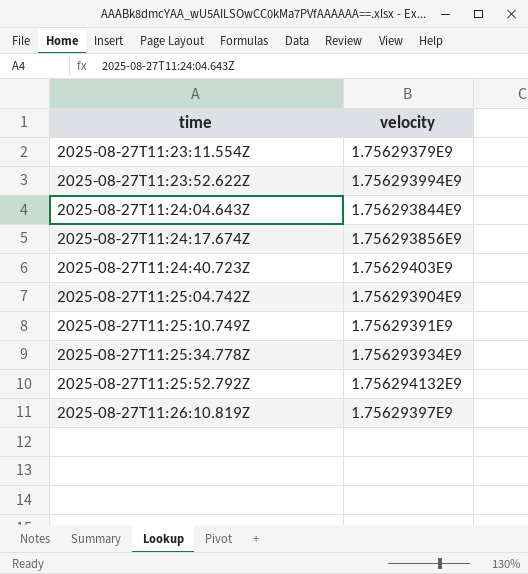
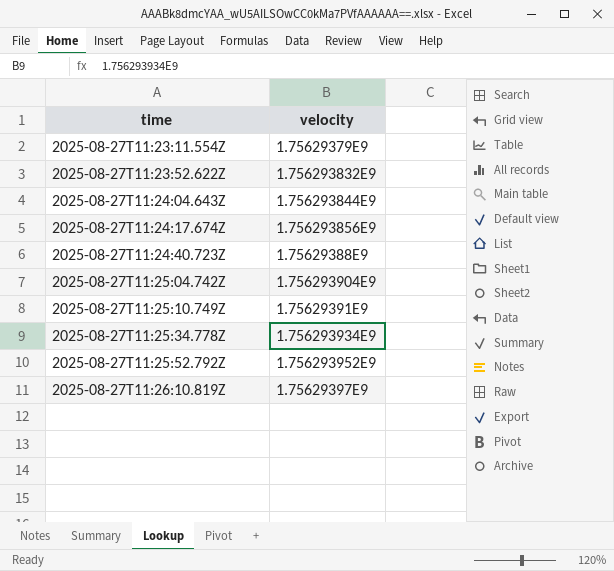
2025-08-27T11:23:52.622Z | velocity: 1.756293994E9 -> 1.756293832E9
2025-08-27T11:24:40.723Z | velocity: 1.75629403E9 -> 1.75629388E9
2025-08-27T11:25:52.792Z | velocity: 1.756294132E9 -> 1.756293952E9

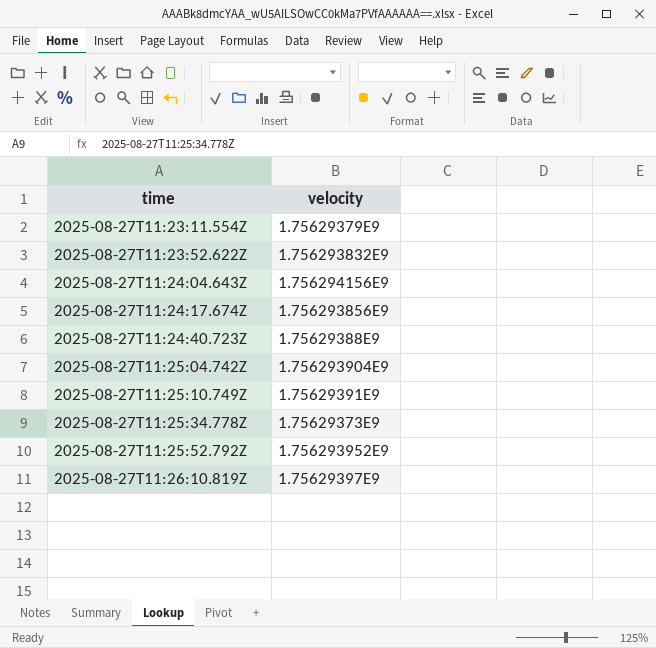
2025-08-27T11:24:04.643Z | velocity: 1.756293844E9 -> 1.756294156E9
2025-08-27T11:25:34.778Z | velocity: 1.756293934E9 -> 1.75629373E9

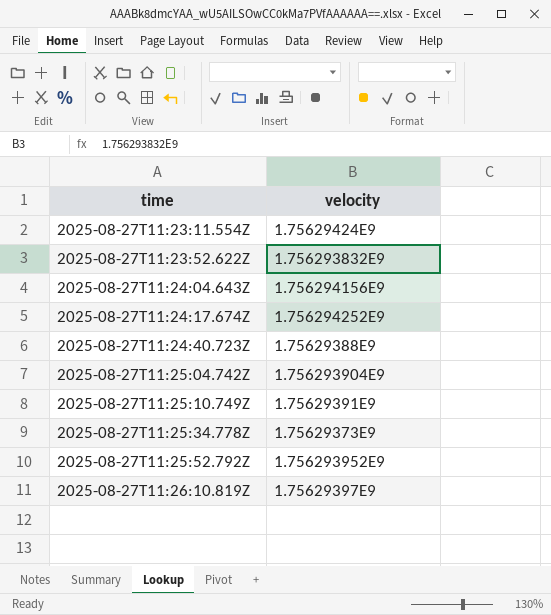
2025-08-27T11:23:11.554Z | velocity: 1.75629379E9 -> 1.75629424E9
2025-08-27T11:24:17.674Z | velocity: 1.756293856E9 -> 1.756294252E9

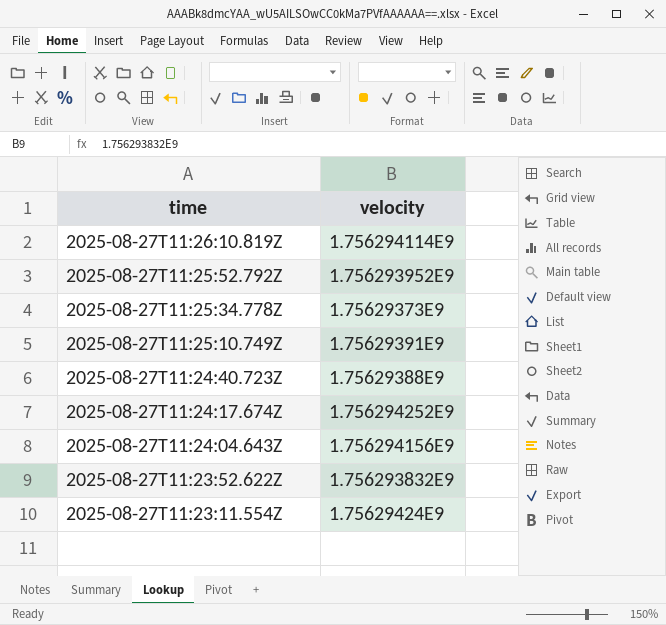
row order: time ascending -> time descending
row 2025-08-27T11:25:04.742Z: 1.756293904E9 -> none
2025-08-27T11:26:10.819Z | velocity: 1.75629397E9 -> 1.756294114E9

